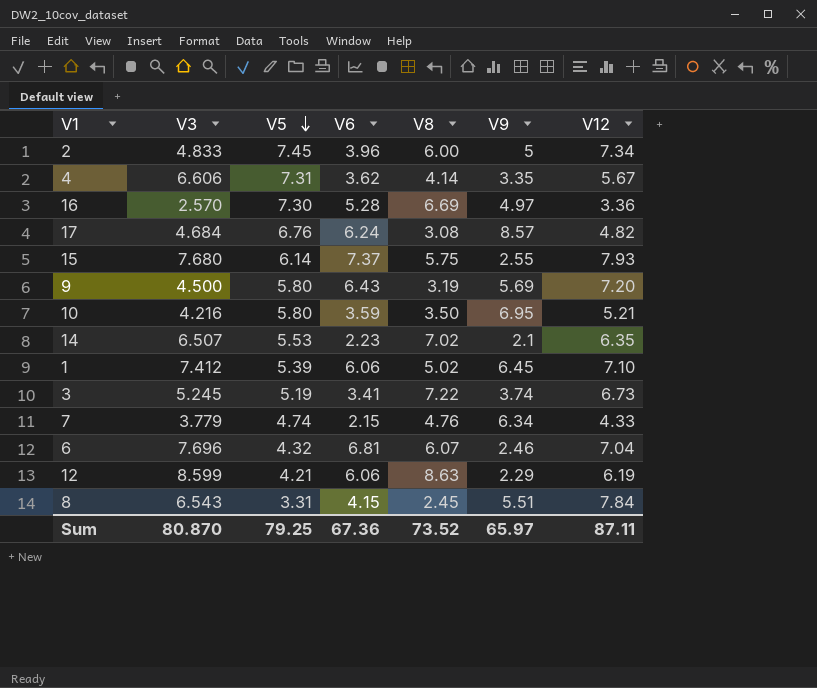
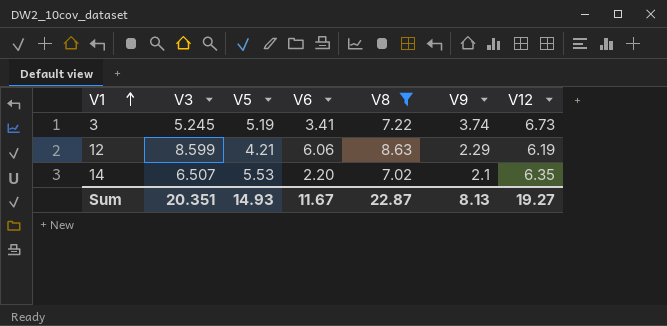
filter: none -> V8 >= 7.02
row order: V5 descending -> V1 ascending
14 | V6: 2.23 -> 2.20
Sum | V3: 80.870 -> 20.351
Sum | V5: 79.25 -> 14.93
Sum | V6: 67.36 -> 11.67
Sum | V8: 73.52 -> 22.87
Sum | V9: 65.97 -> 8.13
Sum | V12: 87.11 -> 19.27

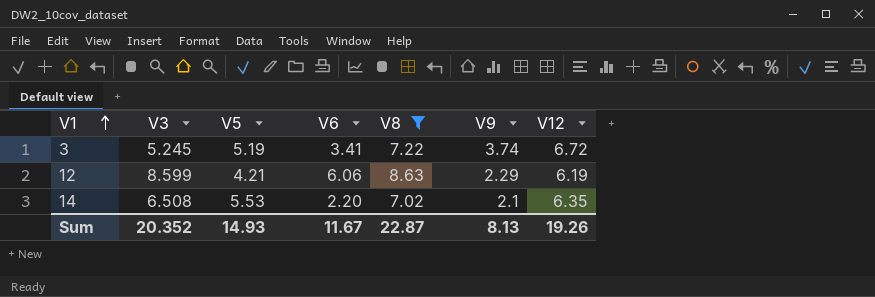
3 | V12: 6.73 -> 6.72
14 | V3: 6.507 -> 6.508
Sum | V3: 20.351 -> 20.352
Sum | V12: 19.27 -> 19.26

